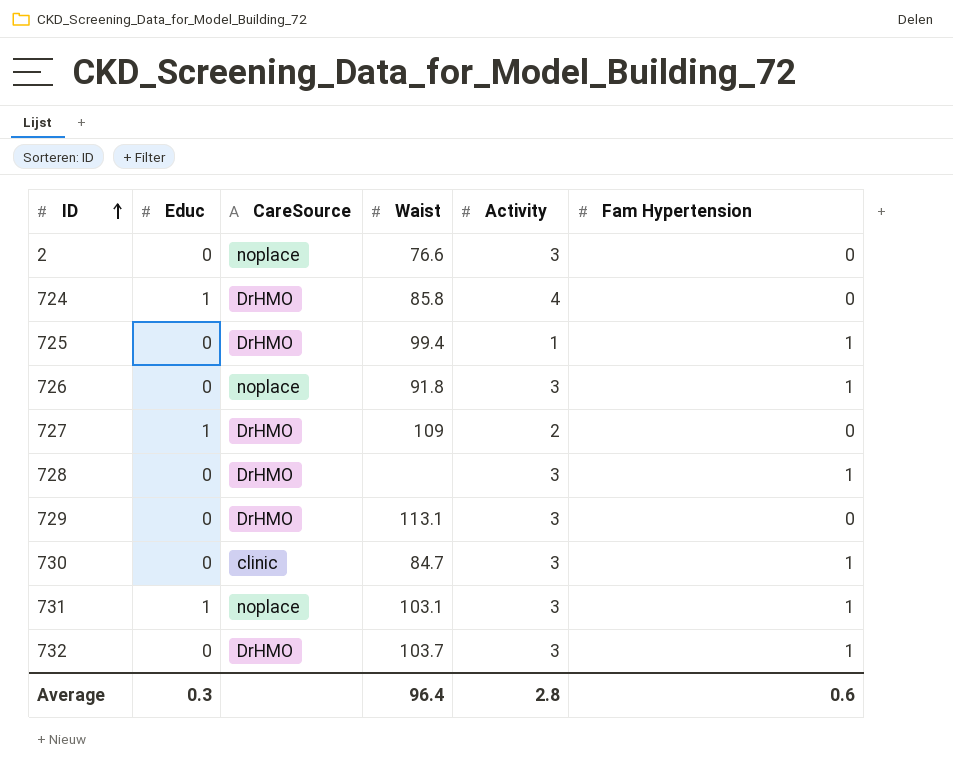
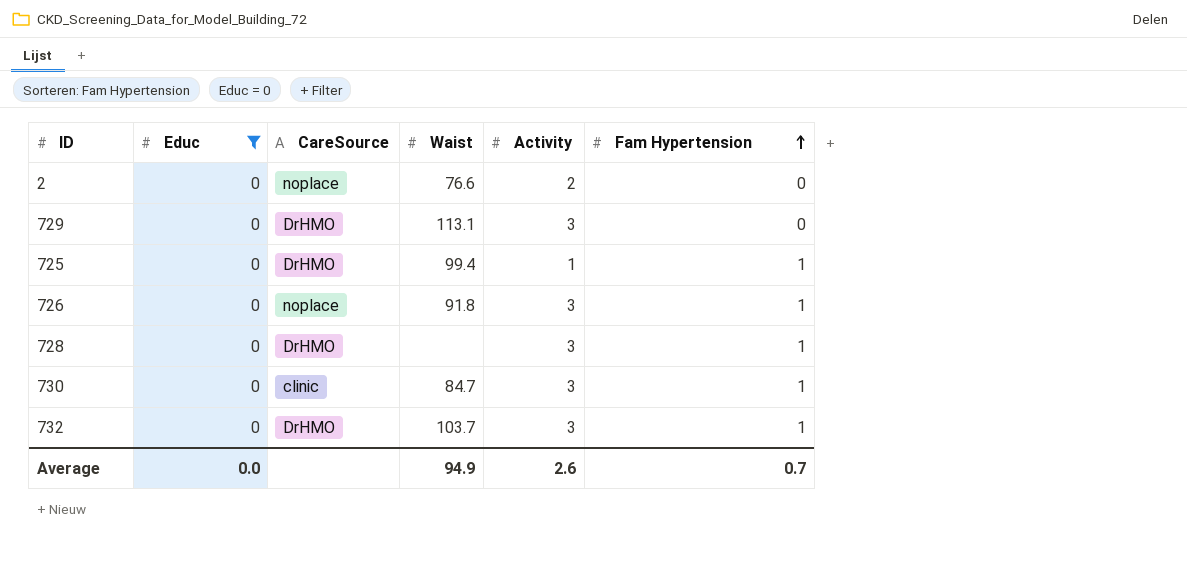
filter: none -> Educ = 0
row order: ID ascending -> Fam Hypertension ascending
2 | Activity: 3 -> 2
Average | Educ: 0.3 -> 0.0
Average | Waist: 96.4 -> 94.9
Average | Activity: 2.8 -> 2.6
Average | Fam Hypertension: 0.6 -> 0.7

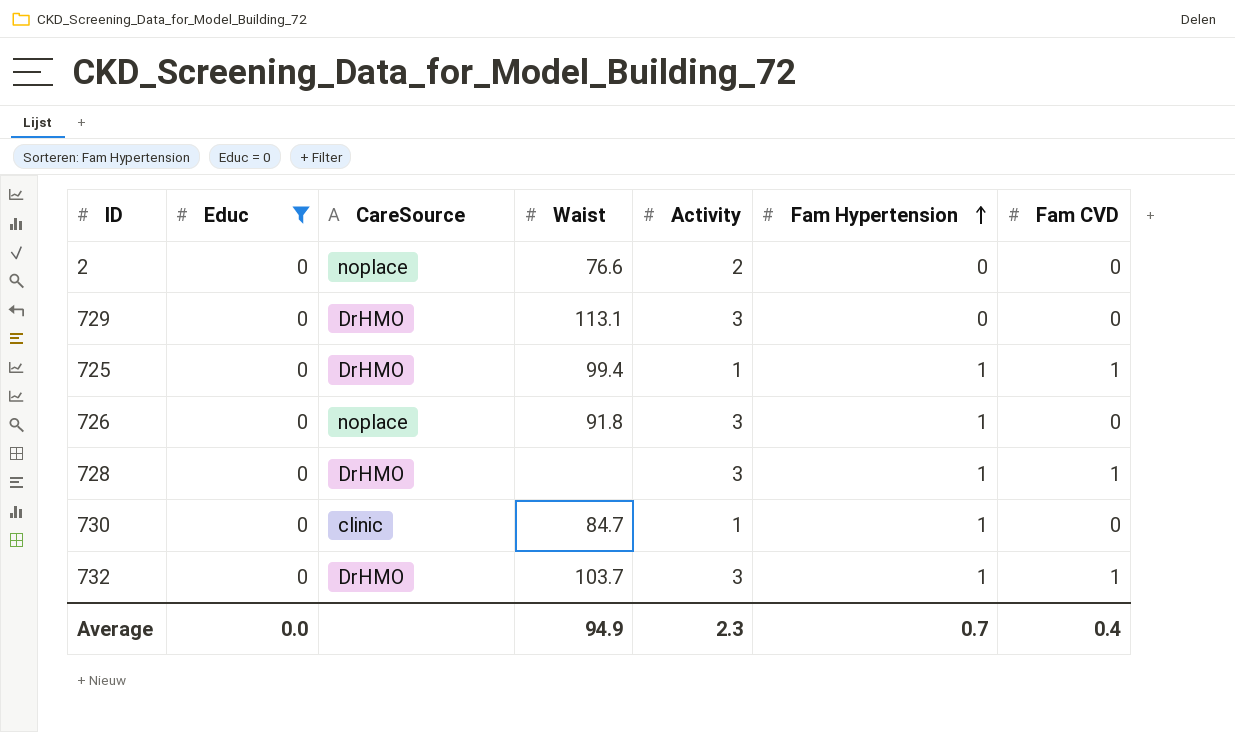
column Fam CVD | position: none -> 7
730 | Activity: 3 -> 1
Average | Activity: 2.6 -> 2.3

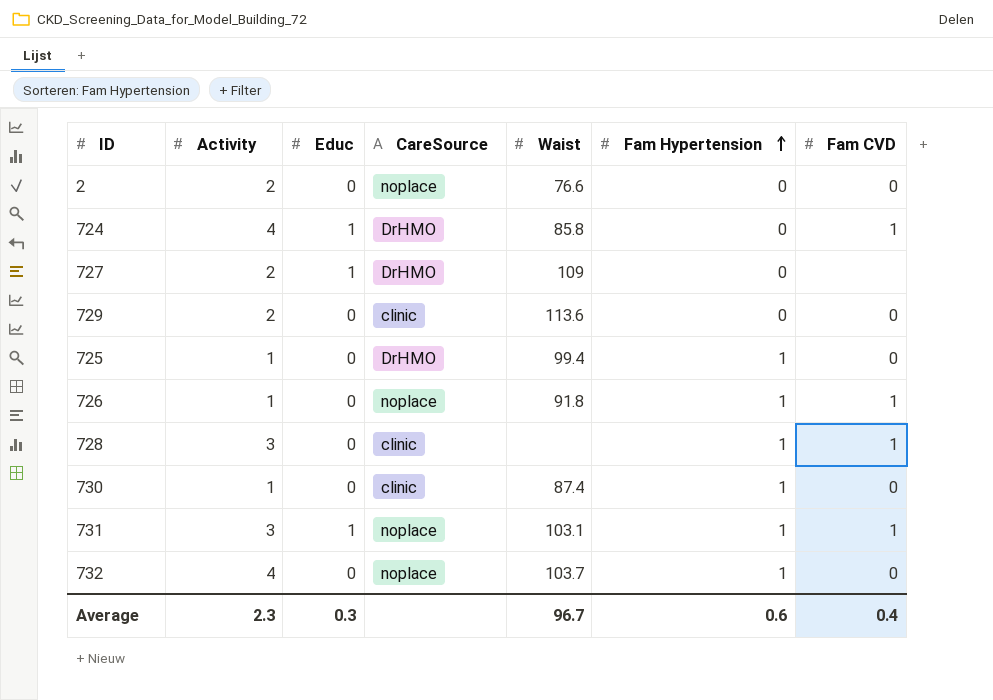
filter: Educ = 0 -> none
column Activity | position: 5 -> 2
729 | Activity: 3 -> 2
729 | CareSource: DrHMO -> clinic
729 | Waist: 113.1 -> 113.6
725 | Fam CVD: 1 -> 0
726 | Activity: 3 -> 1
726 | Fam CVD: 0 -> 1
728 | CareSource: DrHMO -> clinic
730 | Waist: 84.7 -> 87.4
732 | Activity: 3 -> 4
732 | CareSource: DrHMO -> noplace
732 | Fam CVD: 1 -> 0
Average | Educ: 0.0 -> 0.3
Average | Waist: 94.9 -> 96.7
Average | Fam Hypertension: 0.7 -> 0.6

